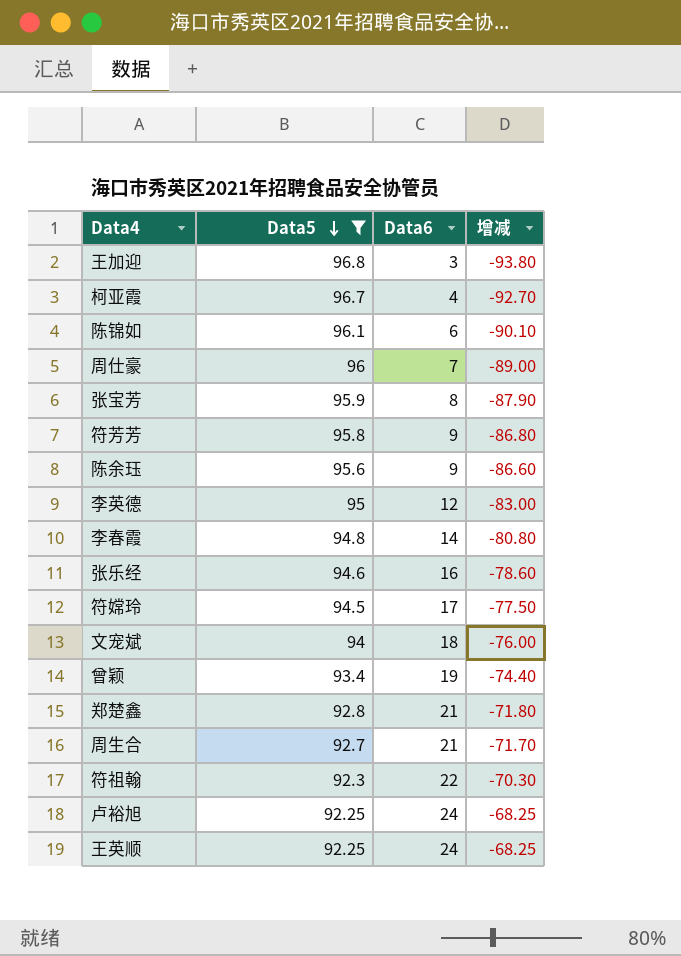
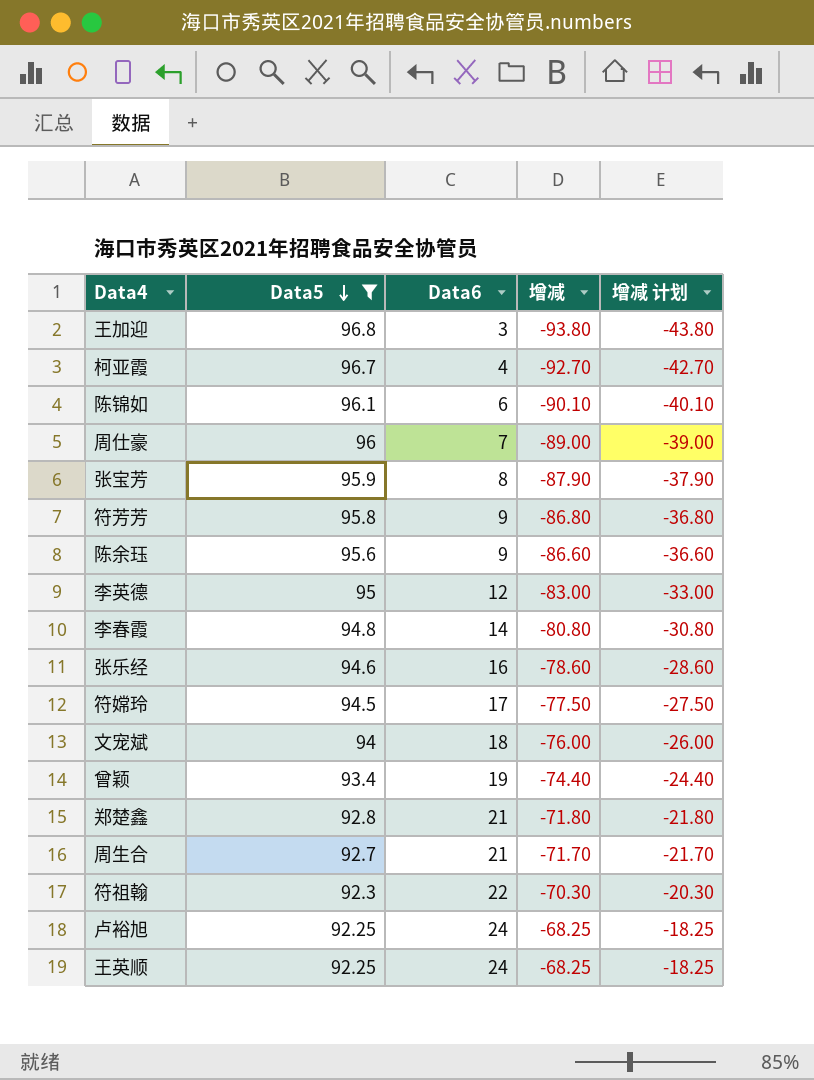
column 增减 计划 | formula: none -> [增减] + 50

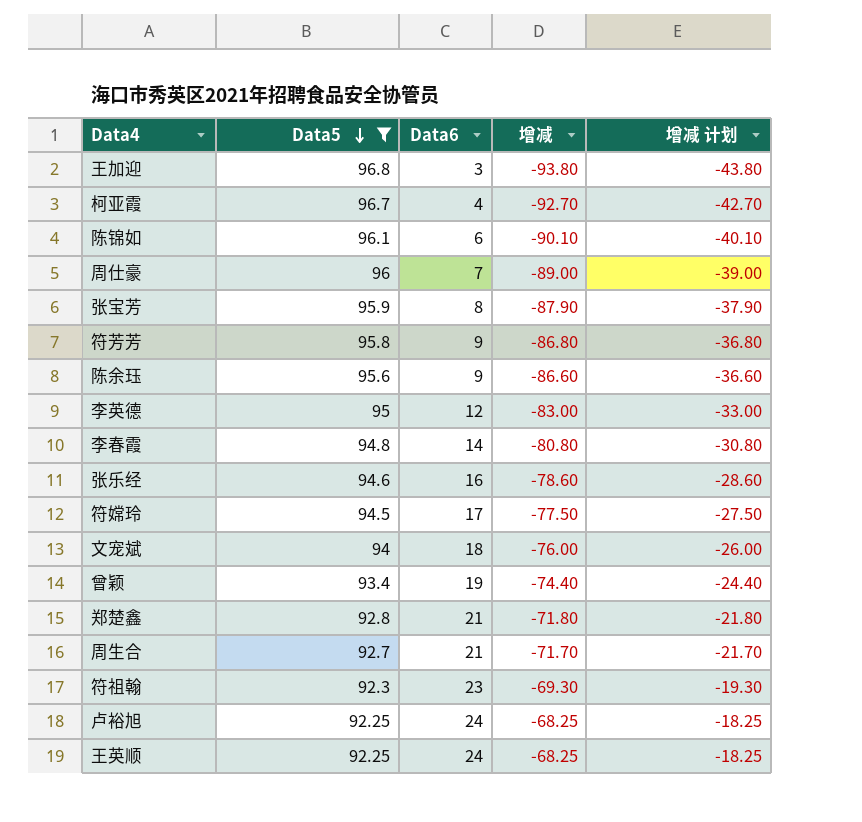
符祖翰 | Data6: 22 -> 23
符祖翰 | 增减: -70.30 -> -69.30
符祖翰 | 增减 计划: -20.30 -> -19.30

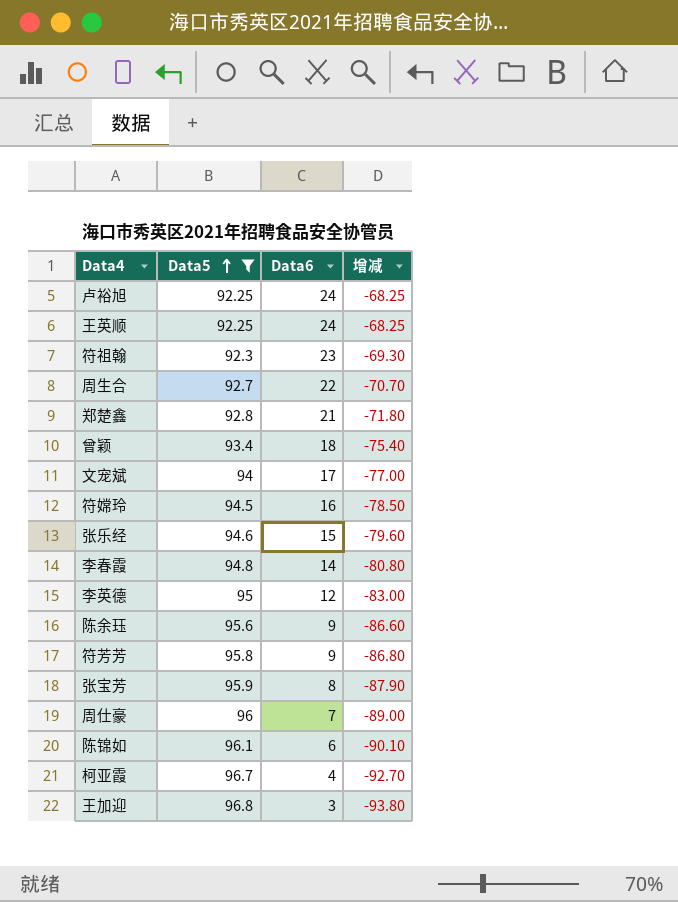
row order: Data5 descending -> Data5 ascending
column 增减 计划 | formula: [增减] + 50 -> none
周生合 | Data6: 21 -> 22
周生合 | 增减: -71.70 -> -70.70
曾颖 | Data6: 19 -> 18
曾颖 | 增减: -74.40 -> -75.40
文宠斌 | Data6: 18 -> 17
文宠斌 | 增减: -76.00 -> -77.00
符嫦玲 | Data6: 17 -> 16
符嫦玲 | 增减: -77.50 -> -78.50
张乐经 | Data6: 16 -> 15
张乐经 | 增减: -78.60 -> -79.60

